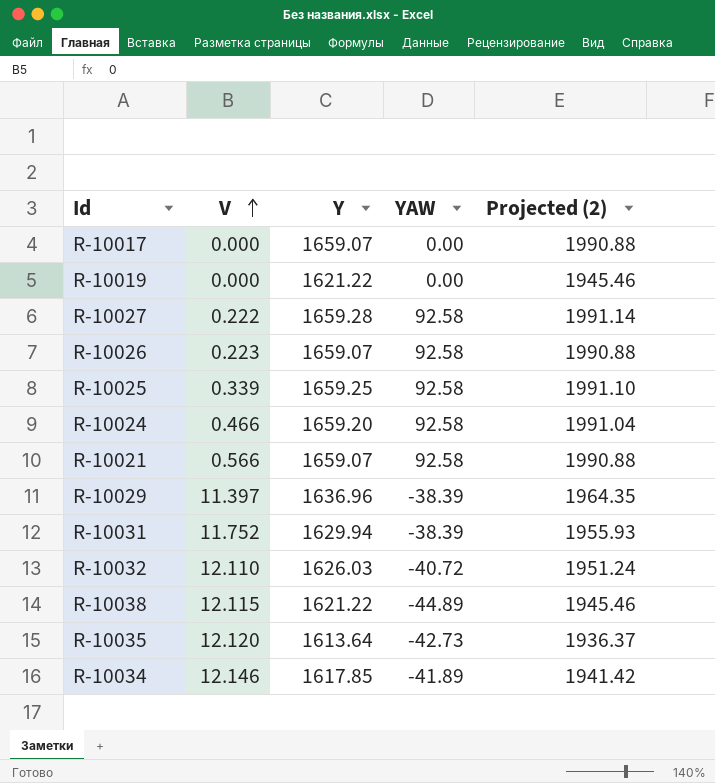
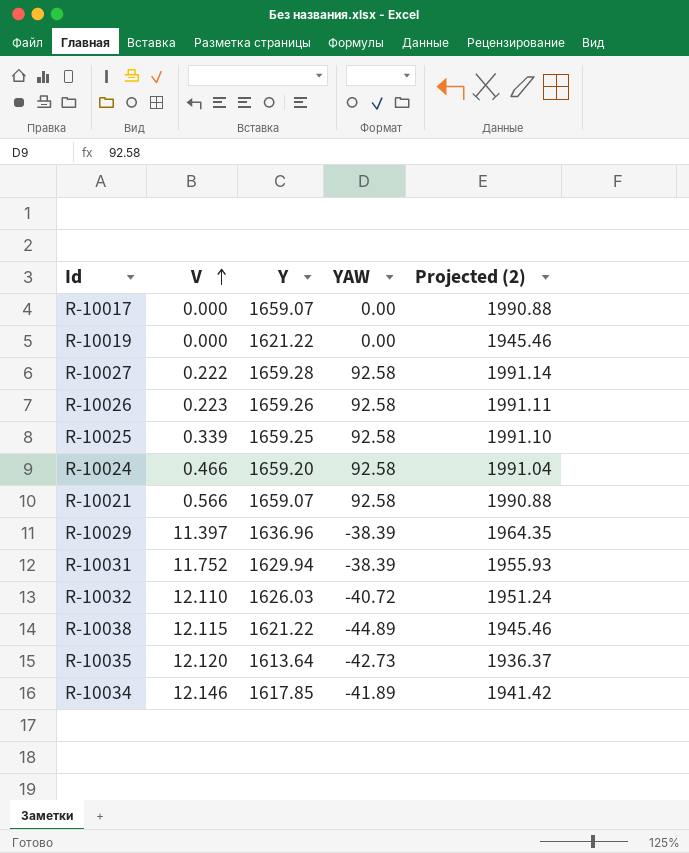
R-10026 | Y: 1659.07 -> 1659.26
R-10026 | Projected (2): 1990.88 -> 1991.11

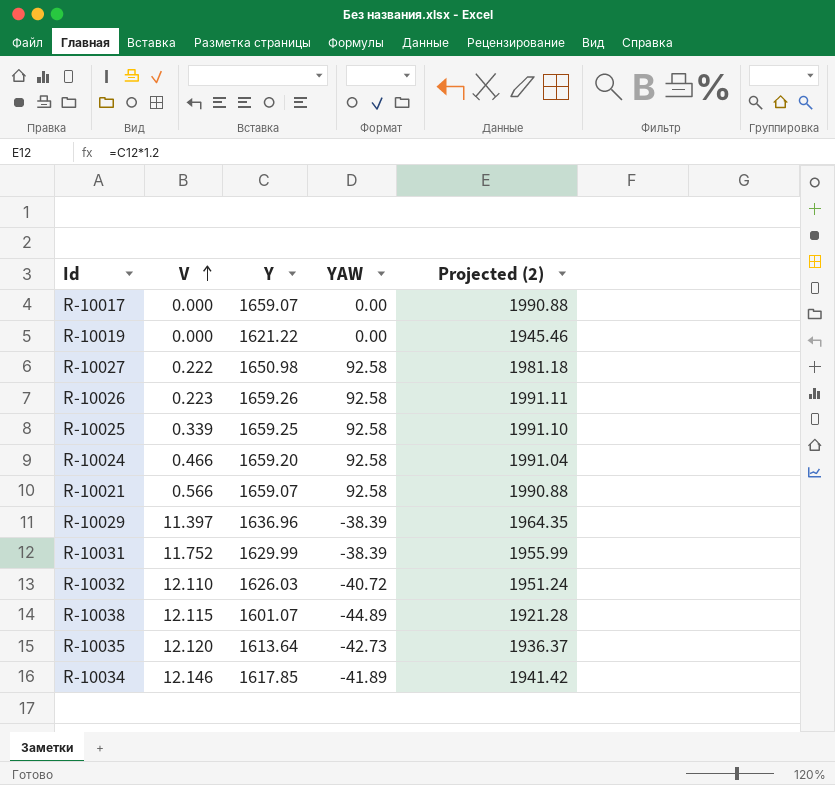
R-10027 | Y: 1659.28 -> 1650.98
R-10027 | Projected (2): 1991.14 -> 1981.18
R-10031 | Y: 1629.94 -> 1629.99
R-10031 | Projected (2): 1955.93 -> 1955.99
R-10038 | Y: 1621.22 -> 1601.07
R-10038 | Projected (2): 1945.46 -> 1921.28

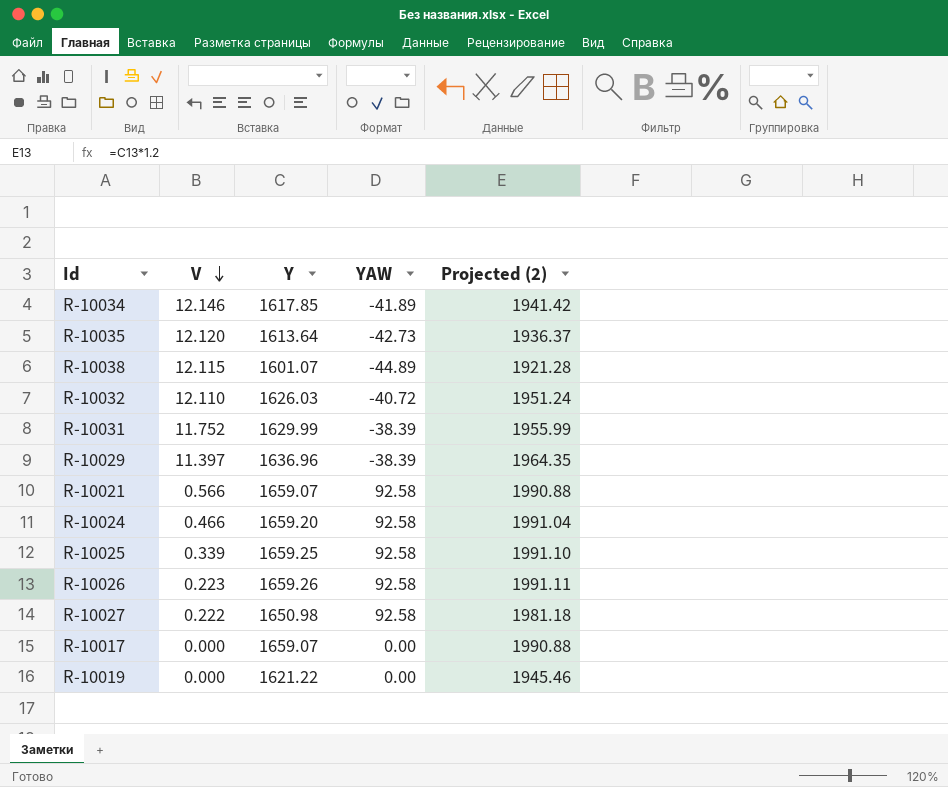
row order: V ascending -> V descending

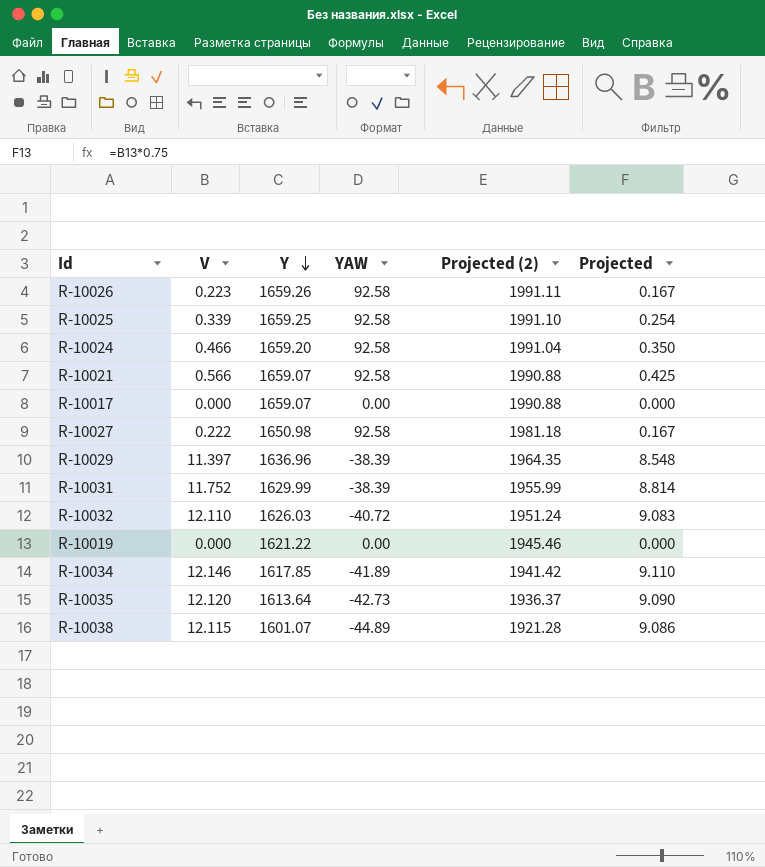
row order: V descending -> Y descending
column Projected | formula: none -> [V] * 0.75

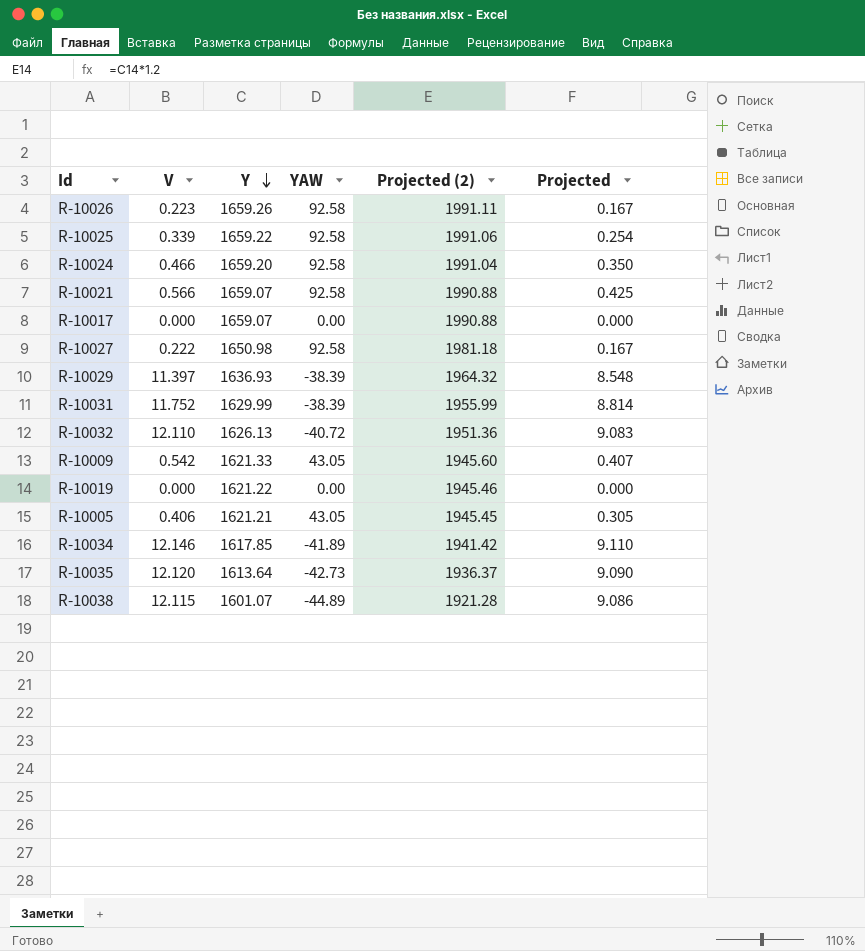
R-10025 | Y: 1659.25 -> 1659.22
R-10025 | Projected (2): 1991.10 -> 1991.06
R-10029 | Y: 1636.96 -> 1636.93
R-10029 | Projected (2): 1964.35 -> 1964.32
R-10032 | Y: 1626.03 -> 1626.13
R-10032 | Projected (2): 1951.24 -> 1951.36
row R-10009: none -> 0.542 | 1621.33 | 43.05 | 1945.60 | 0.407
row R-10005: none -> 0.406 | 1621.21 | 43.05 | 1945.45 | 0.305

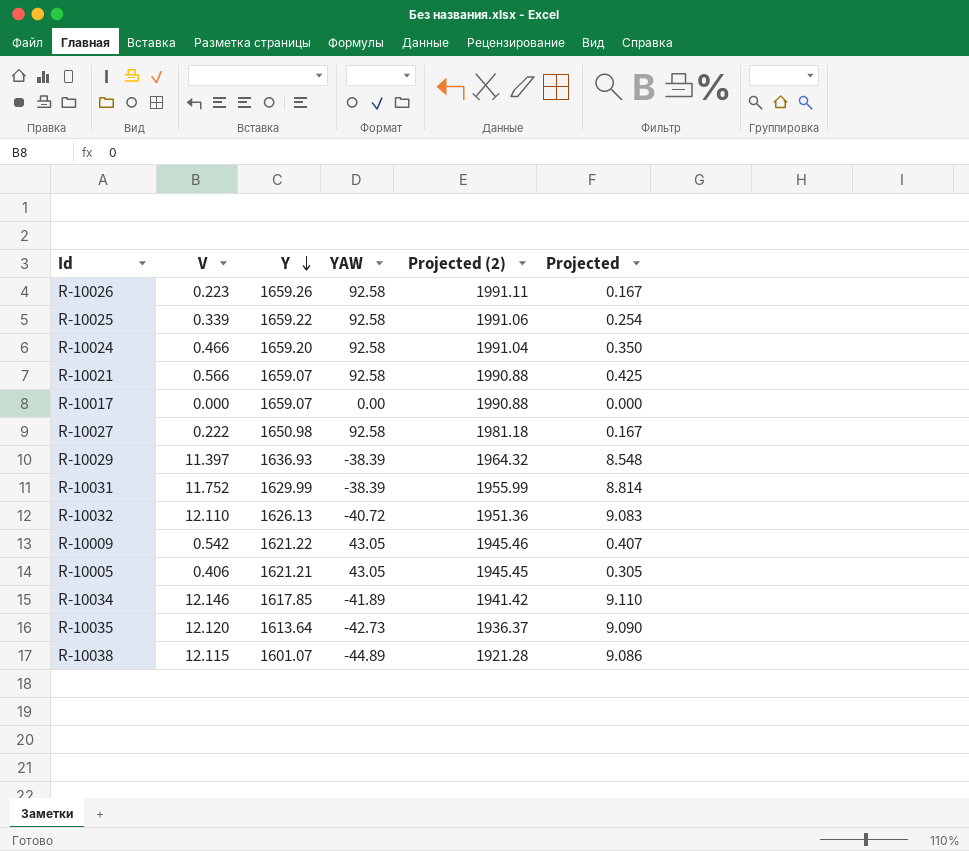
row R-10019: 0.000 | 1621.22 | 0.00 | 1945.46 | 0.000 -> none
R-10009 | Y: 1621.33 -> 1621.22
R-10009 | Projected (2): 1945.60 -> 1945.46

